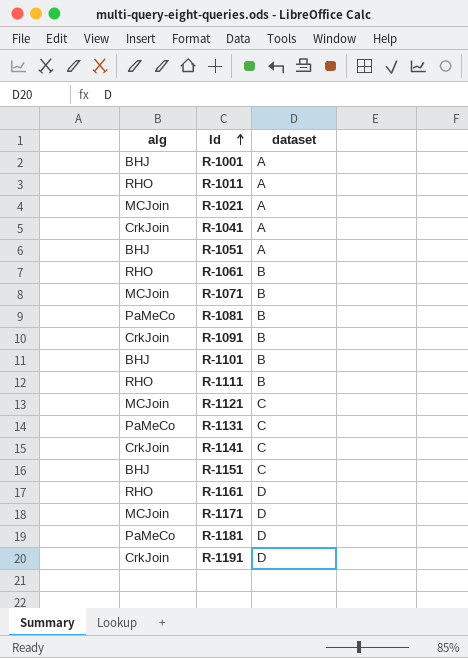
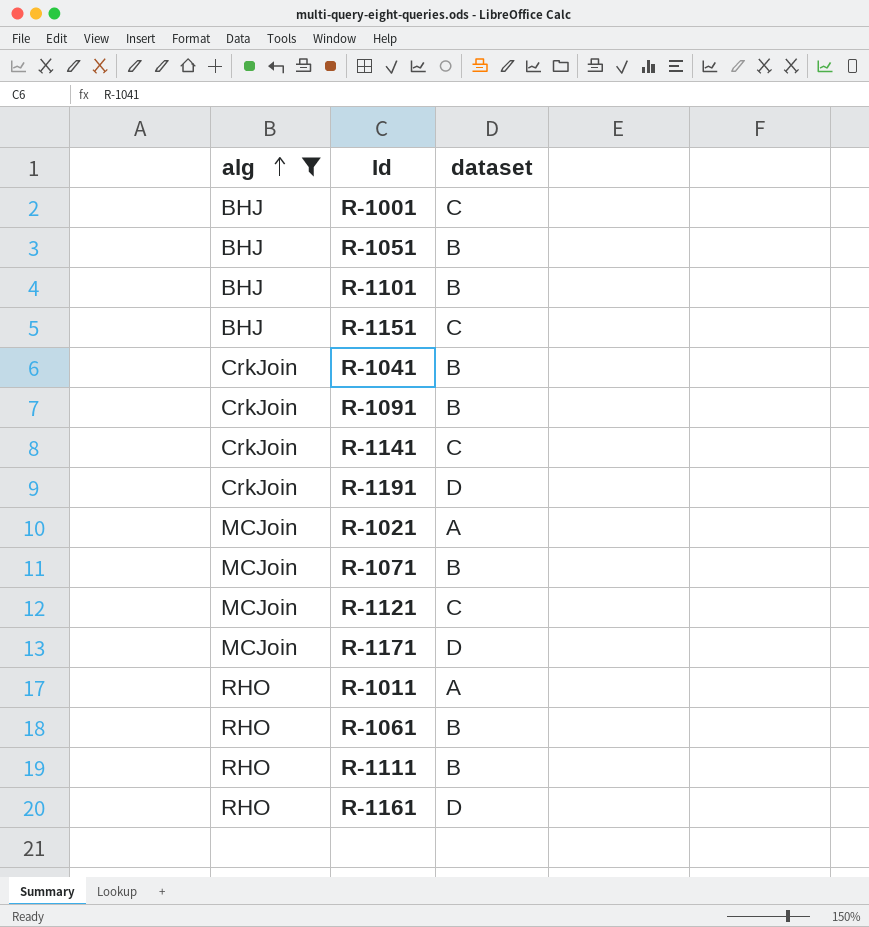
filter: none -> alg != PaMeCo
row order: Id ascending -> alg ascending
R-1001 | dataset: A -> C
R-1051 | dataset: A -> B
R-1041 | dataset: A -> B

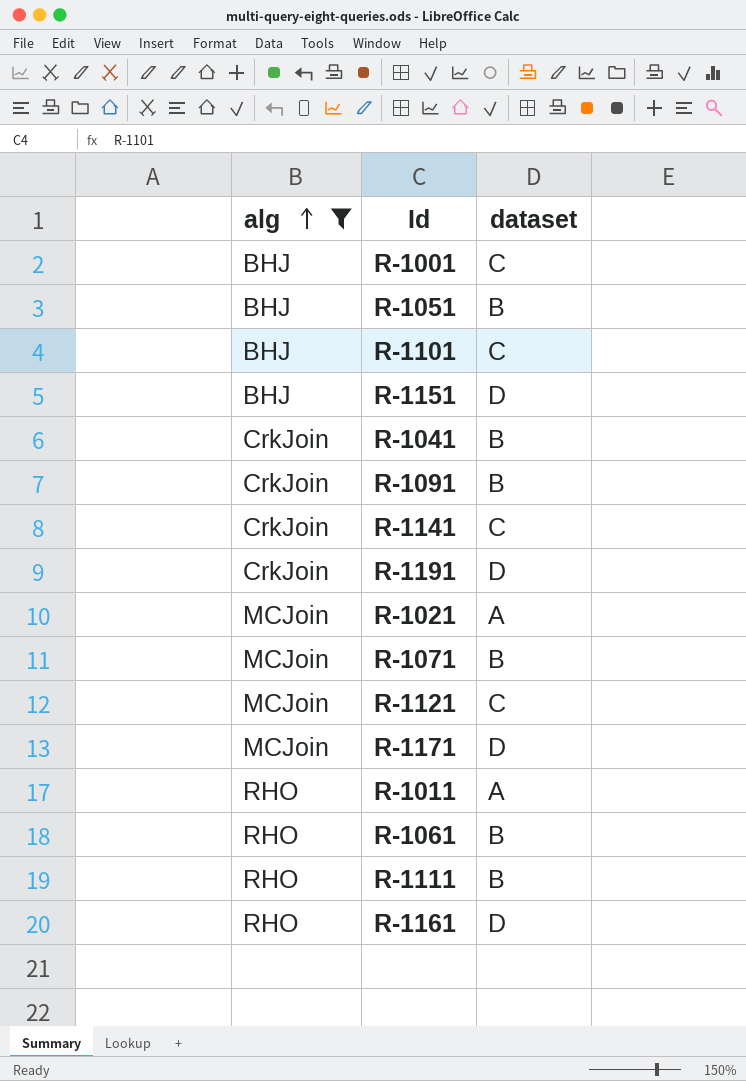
R-1101 | dataset: B -> C
R-1151 | dataset: C -> D

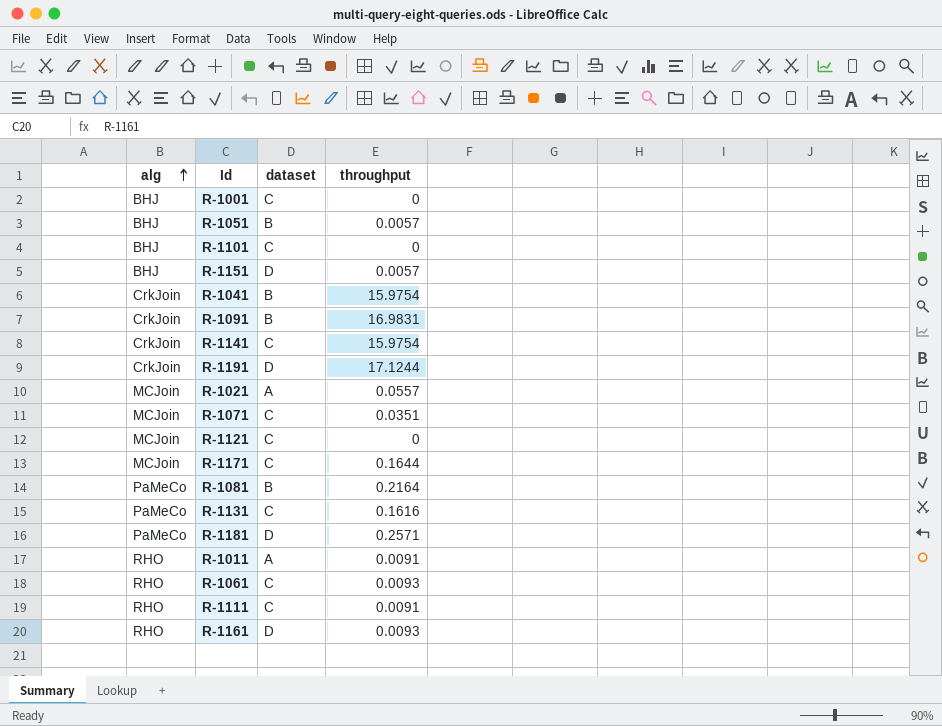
filter: alg != PaMeCo -> none
column throughput | position: none -> 4
R-1071 | dataset: B -> C
R-1171 | dataset: D -> C
R-1061 | dataset: B -> C
R-1111 | dataset: B -> C

